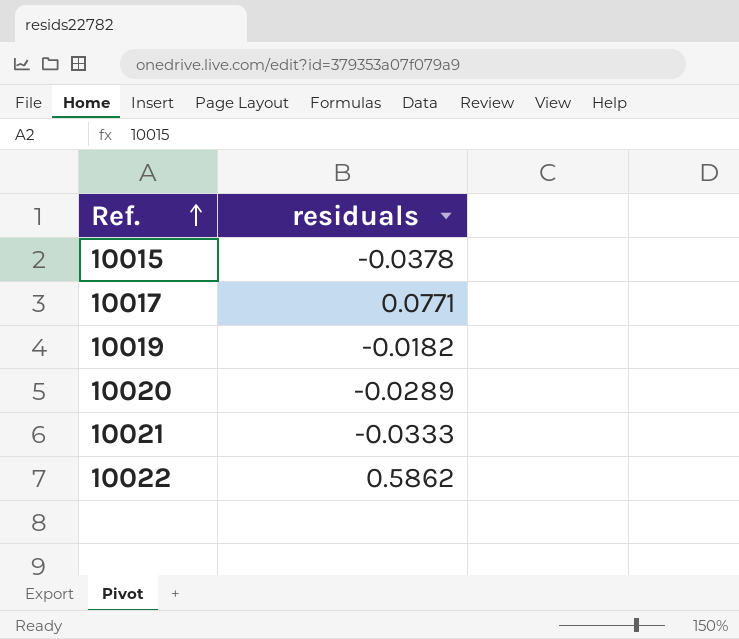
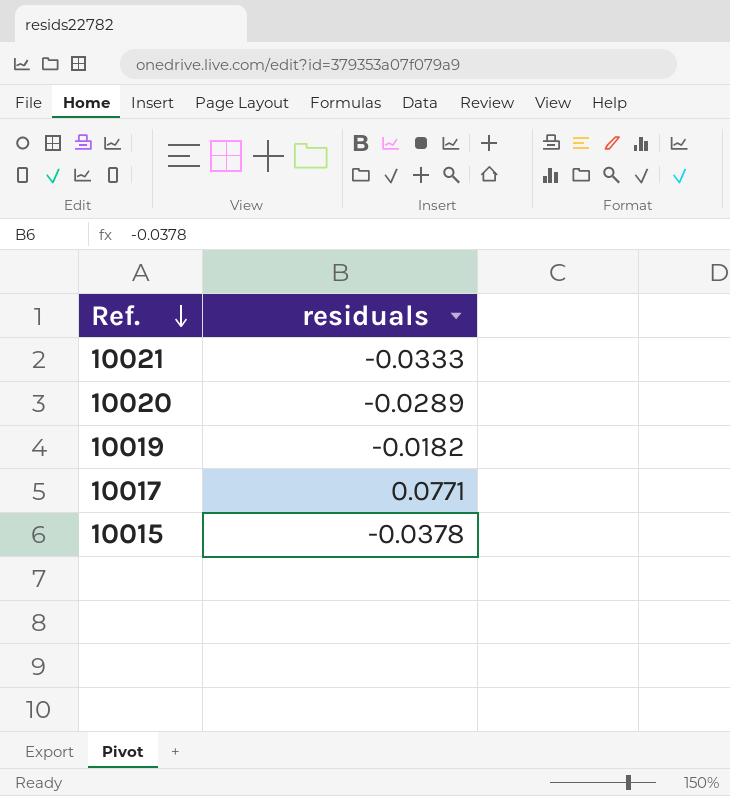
row order: Ref. ascending -> Ref. descending
row 10022: 0.5862 -> none

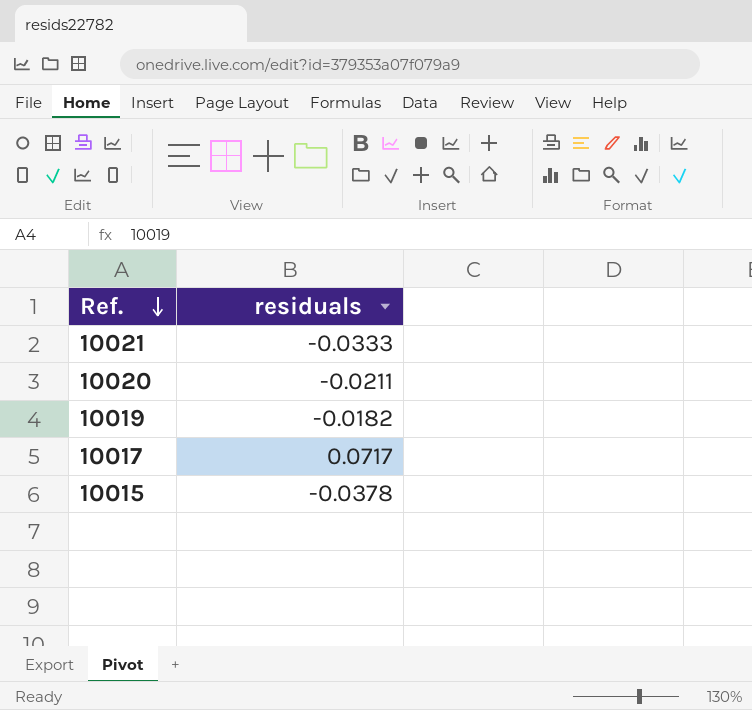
10020 | residuals: -0.0289 -> -0.0211
10017 | residuals: 0.0771 -> 0.0717

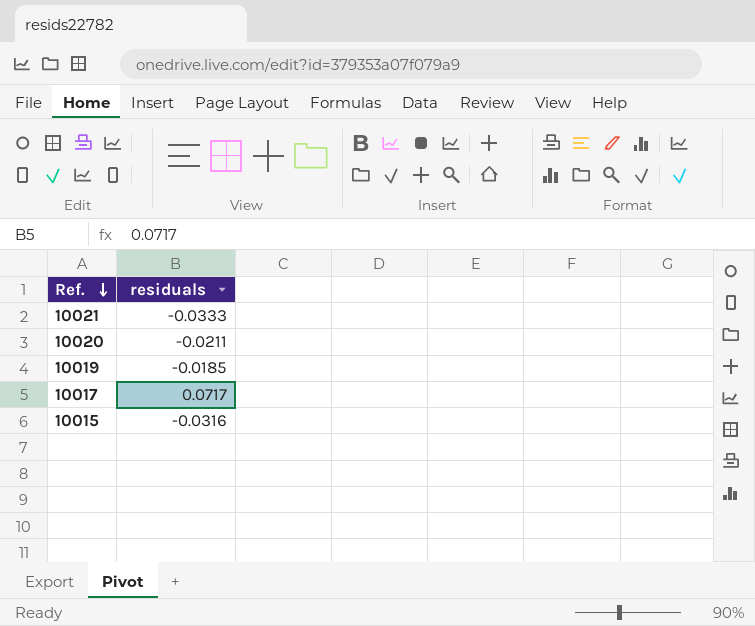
10019 | residuals: -0.0182 -> -0.0185
10015 | residuals: -0.0378 -> -0.0316

